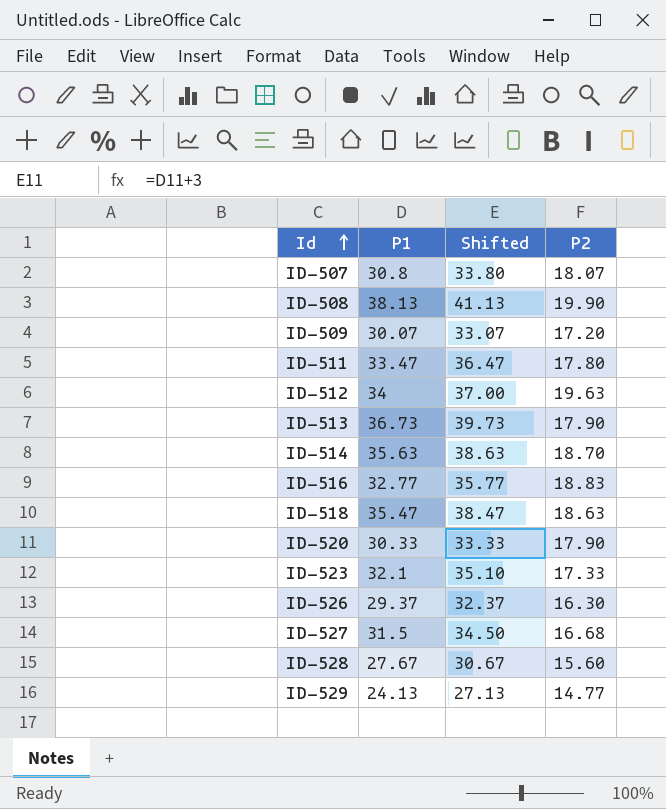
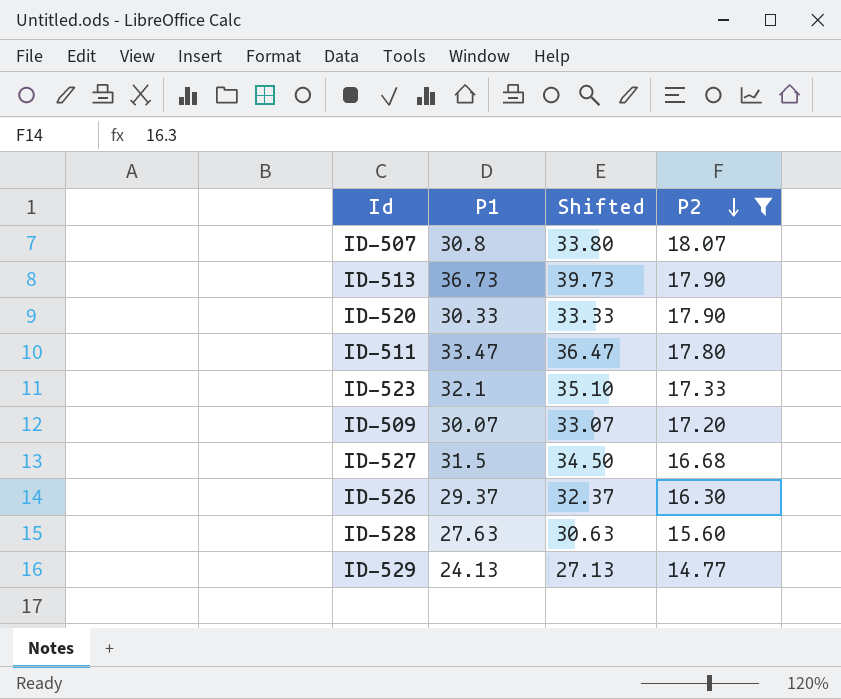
filter: none -> P2 <= 18.07
row order: Id ascending -> P2 descending
ID-528 | P1: 27.67 -> 27.63
ID-528 | Shifted: 30.67 -> 30.63

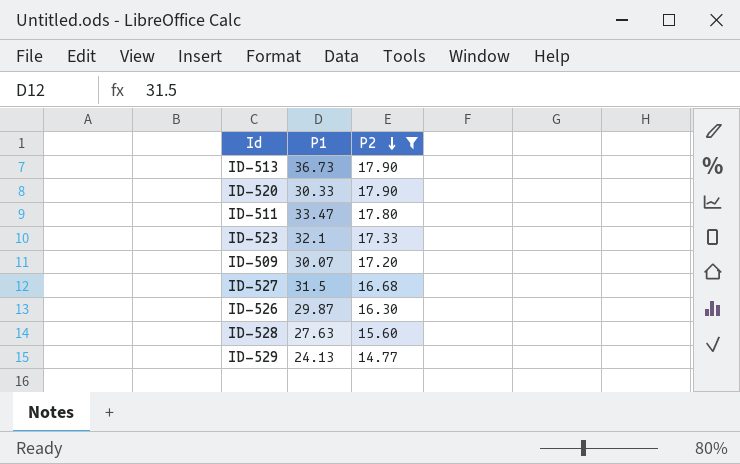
column Shifted | formula: [P1] + 3 -> none
row ID-507: 30.8 | 33.80 | 18.07 -> none
ID-526 | P1: 29.37 -> 29.87

